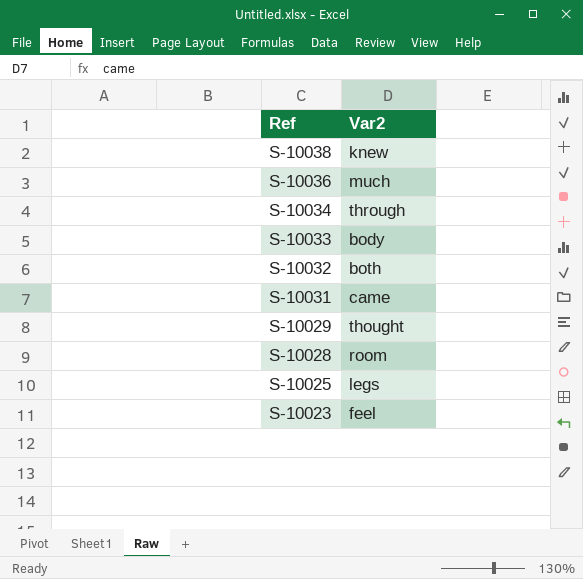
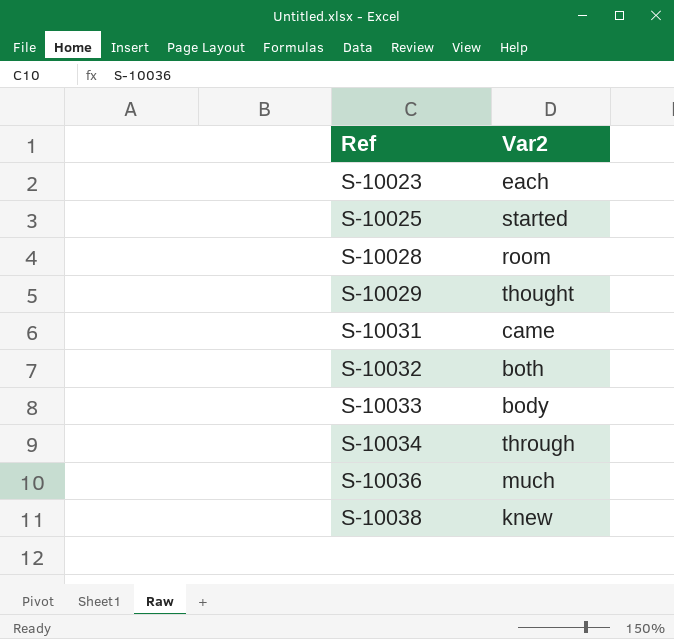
row order: Ref descending -> Ref ascending
S-10023 | Var2: feel -> each
S-10025 | Var2: legs -> started

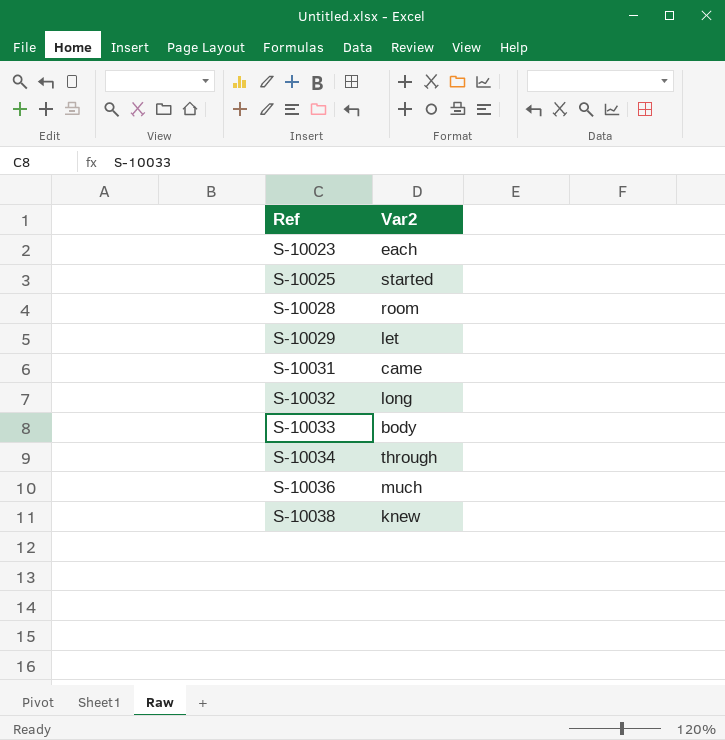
S-10029 | Var2: thought -> let
S-10032 | Var2: both -> long

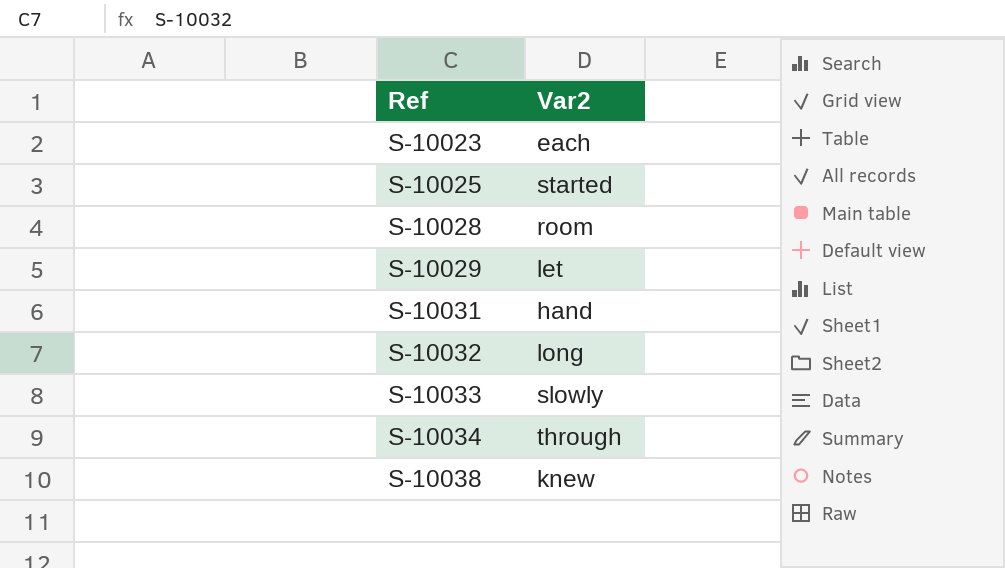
row S-10036: much -> none
S-10031 | Var2: came -> hand
S-10033 | Var2: body -> slowly

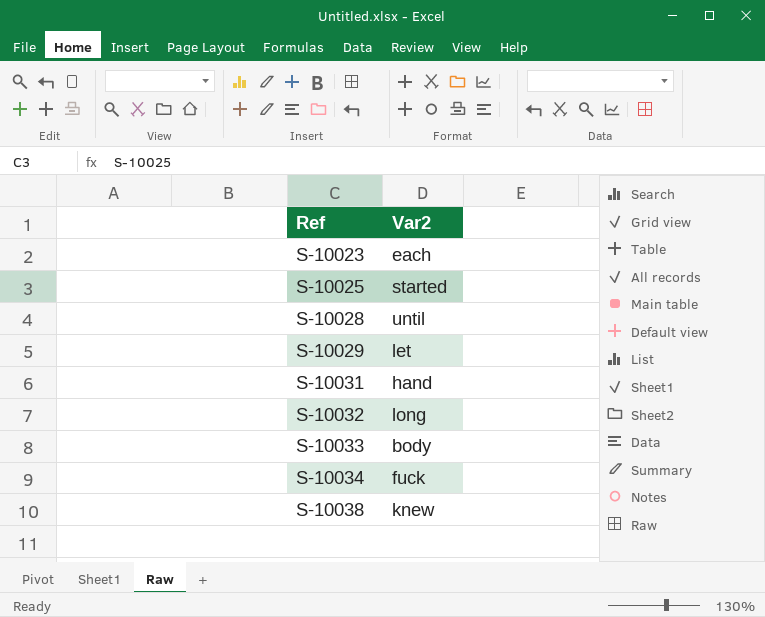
S-10028 | Var2: room -> until
S-10033 | Var2: slowly -> body
S-10034 | Var2: through -> fuck

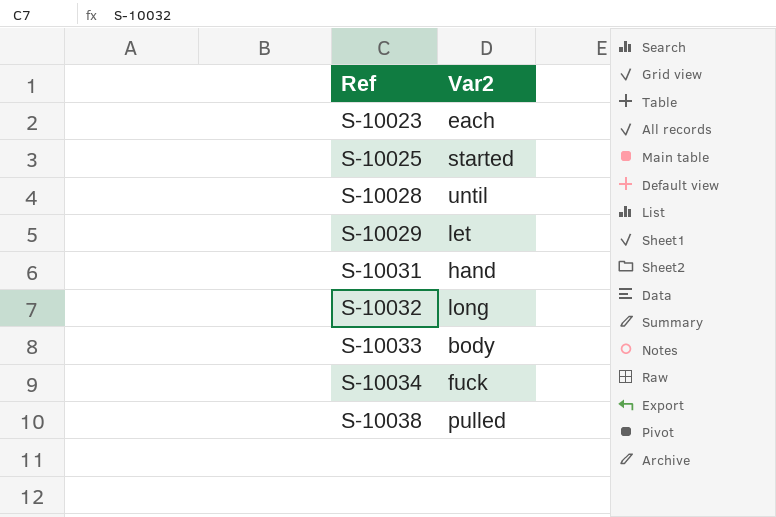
S-10038 | Var2: knew -> pulled

